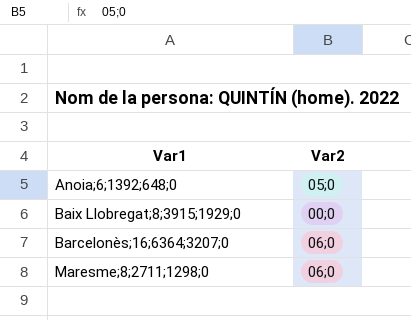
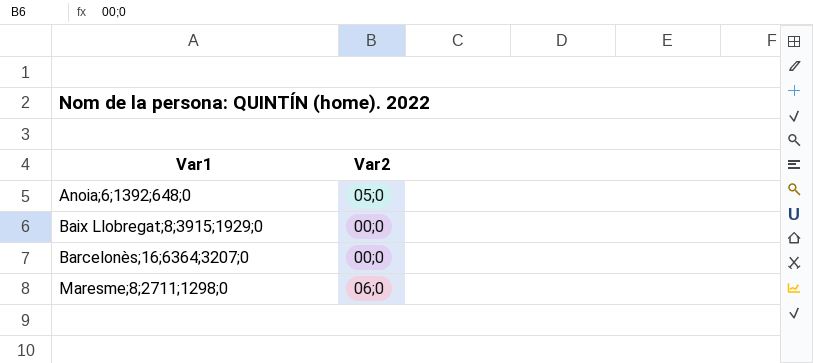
Barcelonès;16;6364;3207;0 | Var2: 06;0 -> 00;0

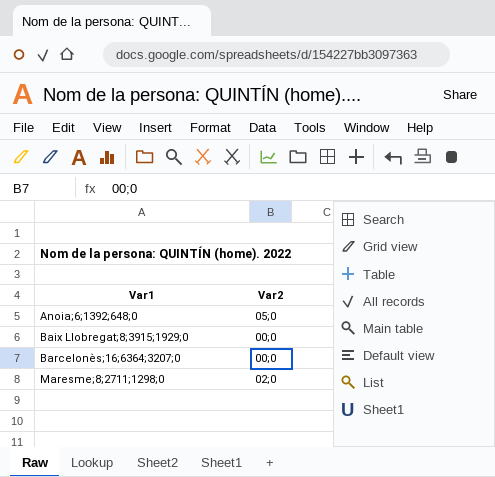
Maresme;8;2711;1298;0 | Var2: 06;0 -> 02;0

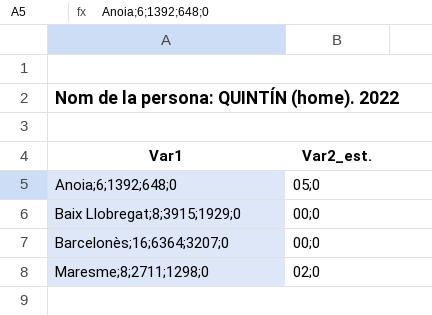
column name: Var2 -> Var2_est.

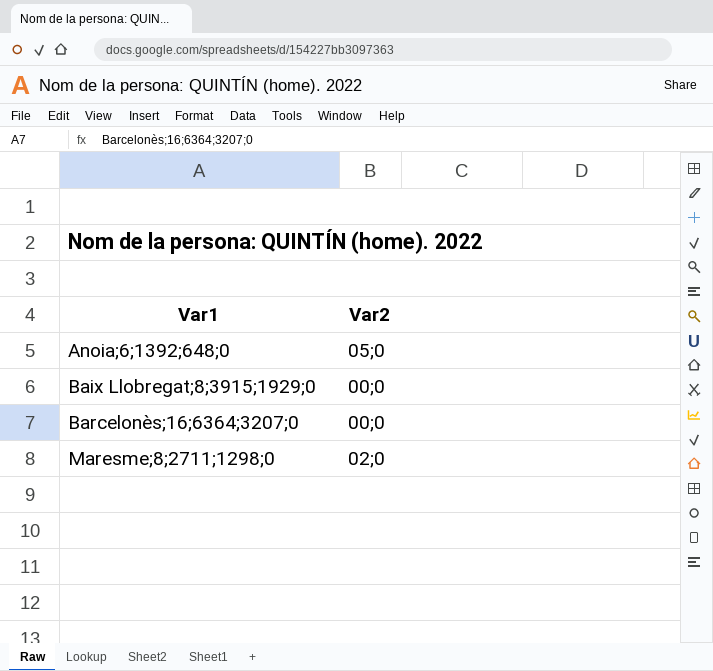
column name: Var2_est. -> Var2

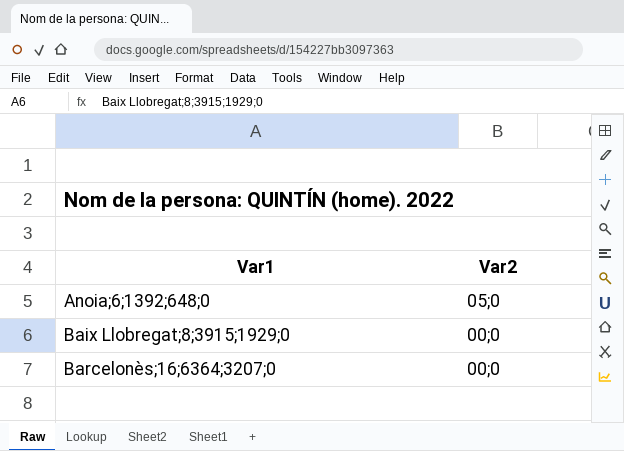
row Maresme;8;2711;1298;0: 02;0 -> none

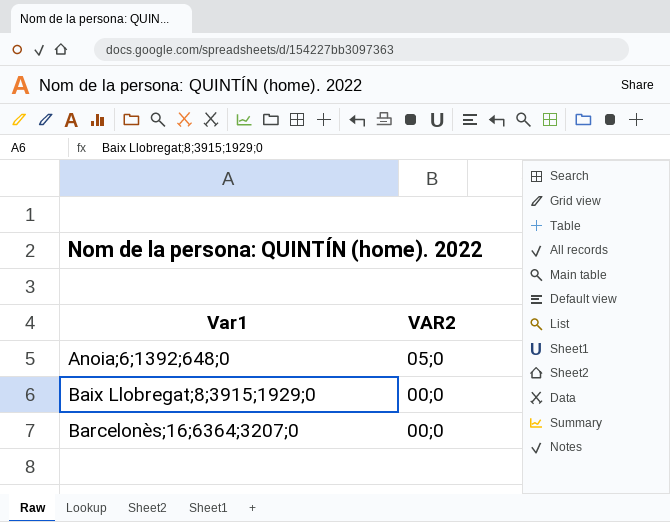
column name: Var2 -> VAR2

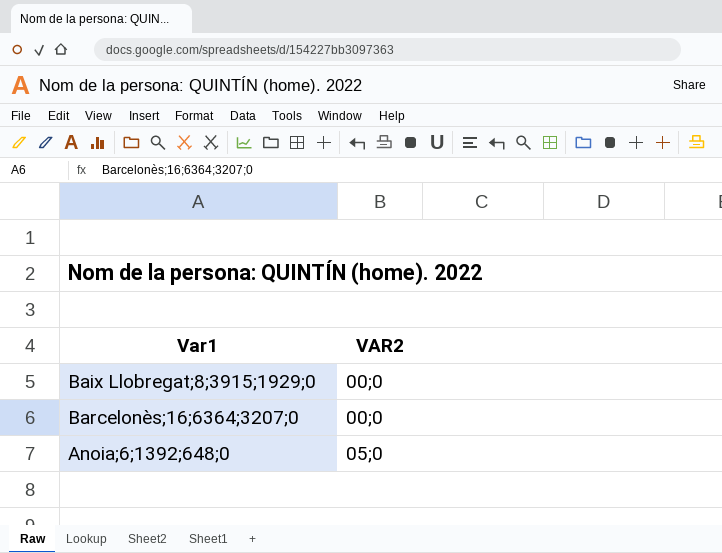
row order: Var1 ascending -> VAR2 ascending

